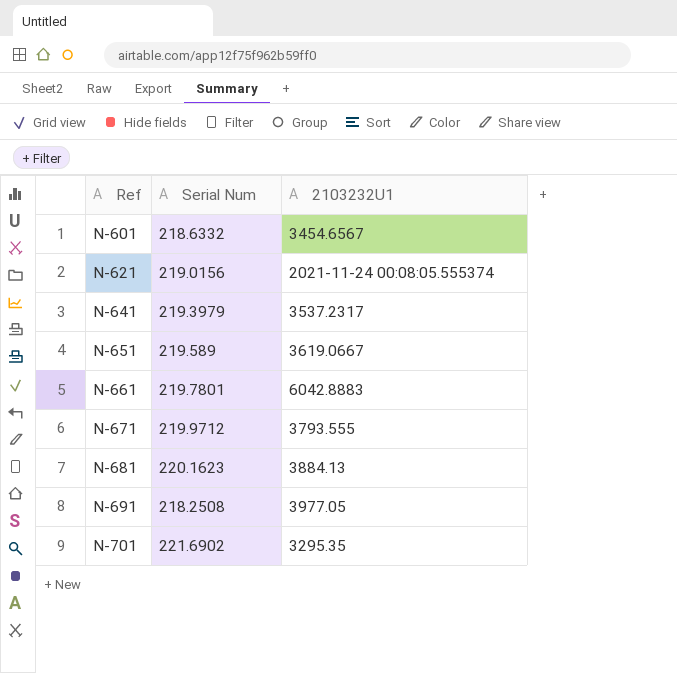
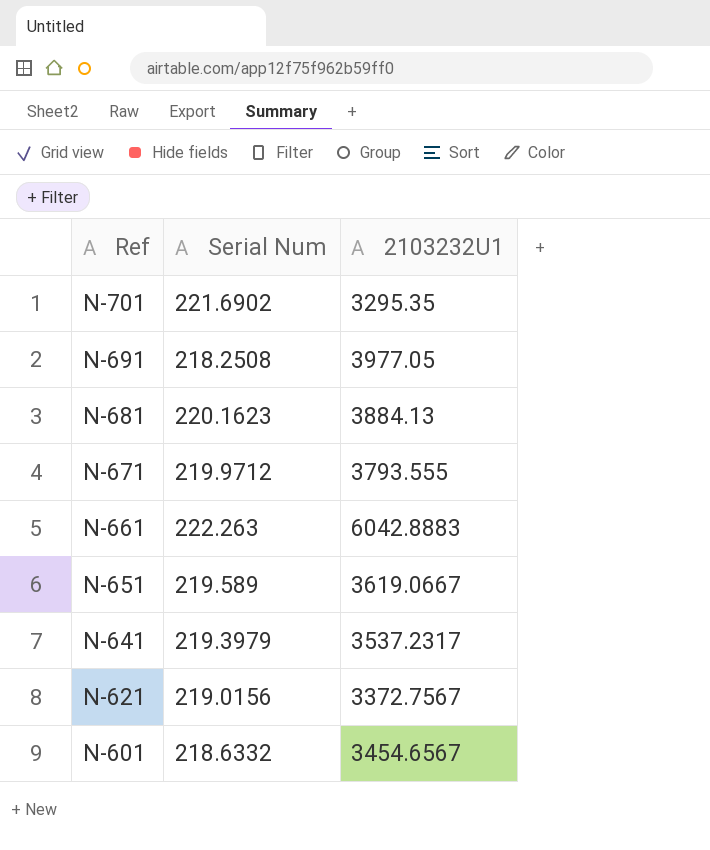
row order: Ref ascending -> Ref descending
N-661 | Serial Num: 219.7801 -> 222.263
N-621 | 2103232U1: 2021-11-24 00:08:05.555374 -> 3372.7567

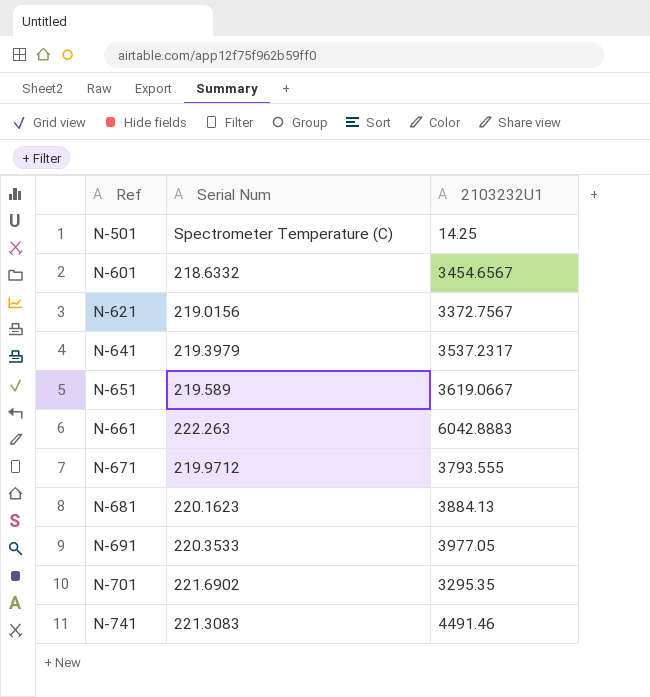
row order: Ref descending -> Ref ascending
row N-501: none -> Spectrometer Temperature (C) | 14.25
N-691 | Serial Num: 218.2508 -> 220.3533
row N-741: none -> 221.3083 | 4491.46

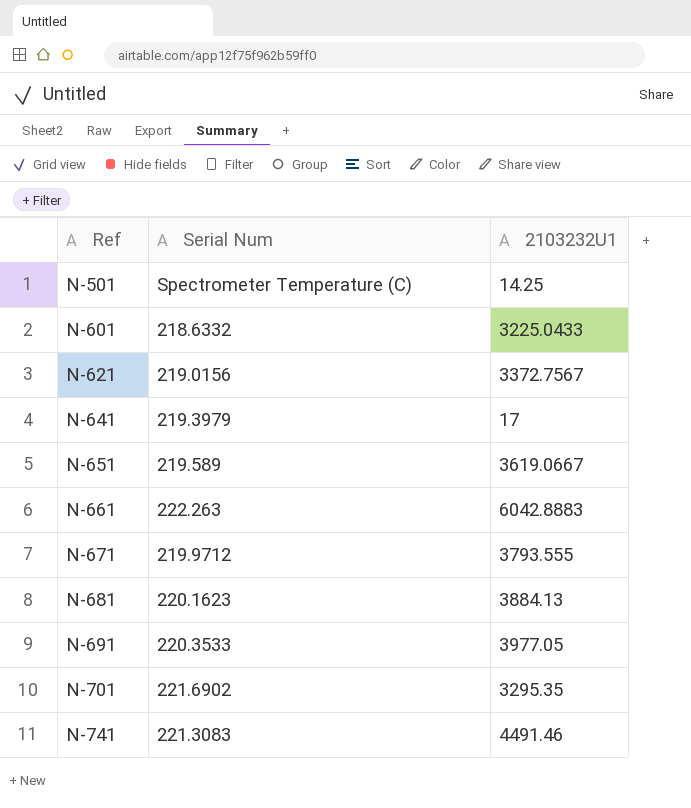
N-601 | 2103232U1: 3454.6567 -> 3225.0433
N-641 | 2103232U1: 3537.2317 -> 17

